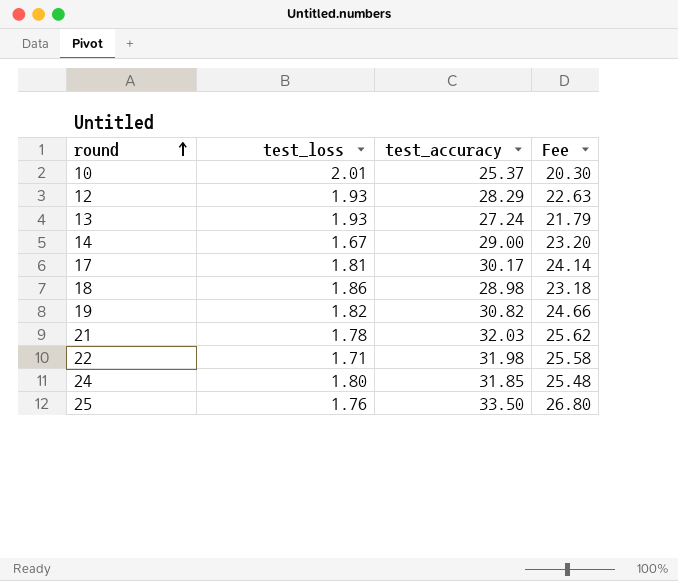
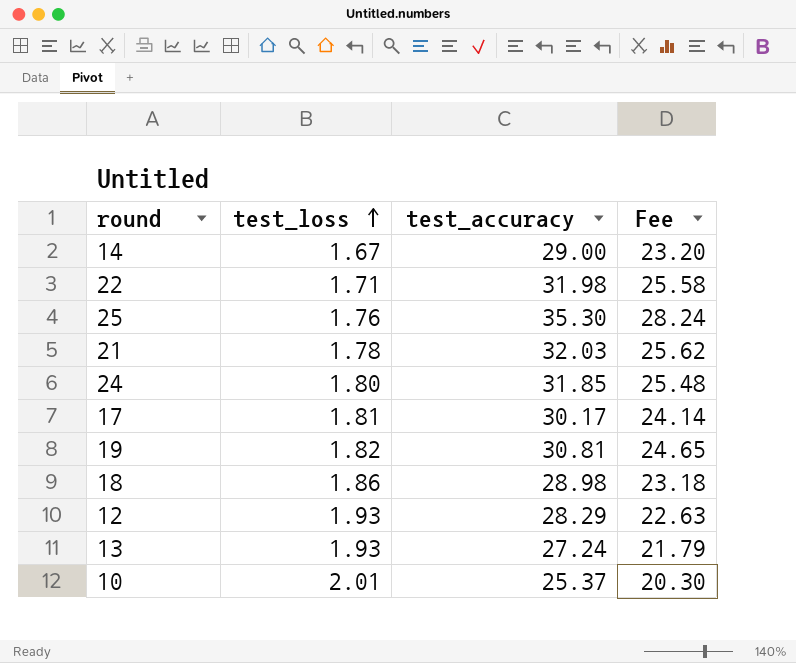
row order: round ascending -> test_loss ascending
25 | test_accuracy: 33.50 -> 35.30
25 | Fee: 26.80 -> 28.24
19 | test_accuracy: 30.82 -> 30.81
19 | Fee: 24.66 -> 24.65

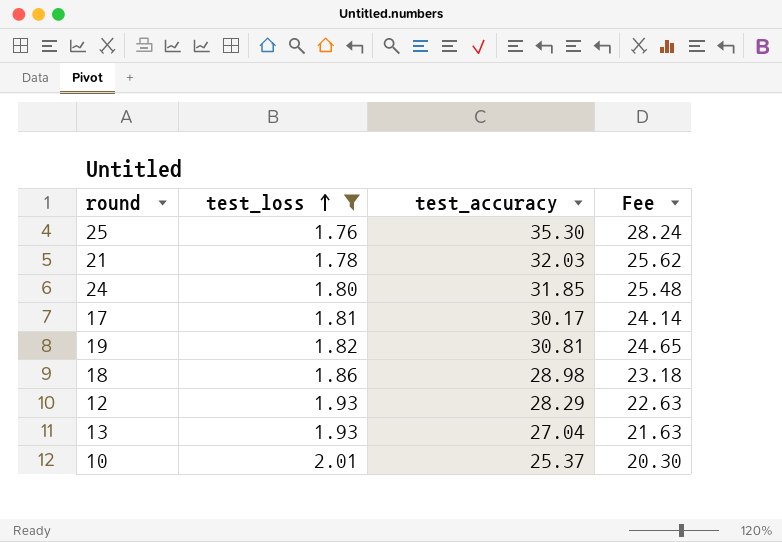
filter: none -> test_loss >= 1.76
13 | test_accuracy: 27.24 -> 27.04
13 | Fee: 21.79 -> 21.63

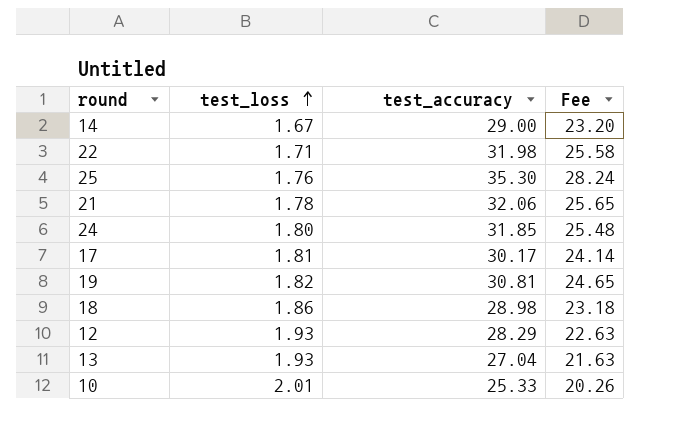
filter: test_loss >= 1.76 -> none
21 | test_accuracy: 32.03 -> 32.06
21 | Fee: 25.62 -> 25.65
10 | test_accuracy: 25.37 -> 25.33
10 | Fee: 20.30 -> 20.26

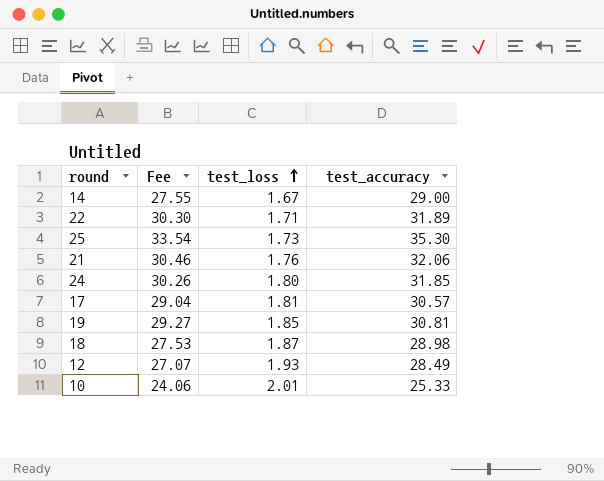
column Fee | formula: [test_accuracy] * 0.8 -> [test_accuracy] * 0.95
column Fee | position: 4 -> 2
row 13: 1.93 | 27.04 | 21.63 -> none
22 | test_accuracy: 31.98 -> 31.89
25 | test_loss: 1.76 -> 1.73
21 | test_loss: 1.78 -> 1.76
17 | test_accuracy: 30.17 -> 30.57
19 | test_loss: 1.82 -> 1.85
18 | test_loss: 1.86 -> 1.87
12 | test_accuracy: 28.29 -> 28.49

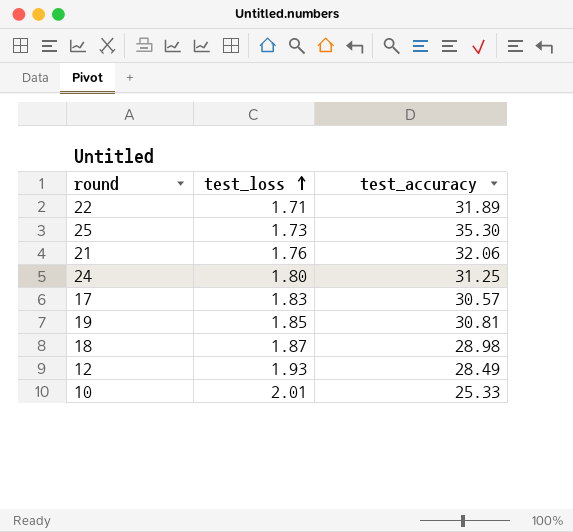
column Fee | formula: [test_accuracy] * 0.95 -> none
row 14: 27.55 | 1.67 | 29.00 -> none
24 | test_accuracy: 31.85 -> 31.25
17 | test_loss: 1.81 -> 1.83

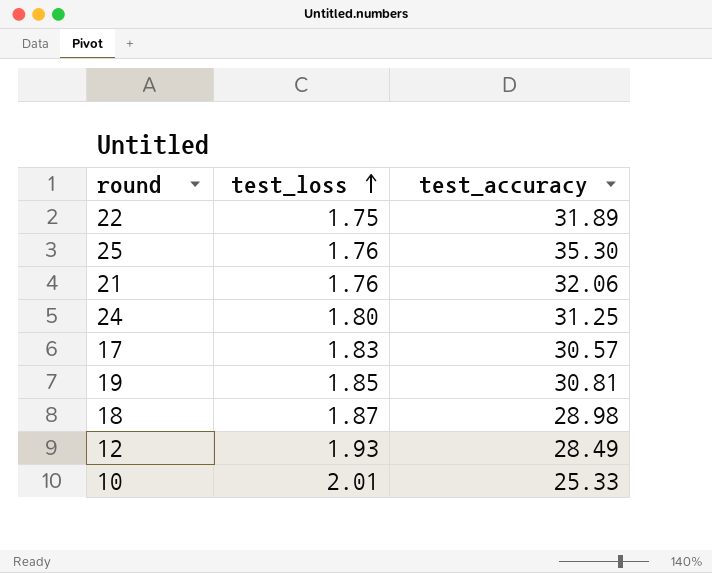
22 | test_loss: 1.71 -> 1.75
25 | test_loss: 1.73 -> 1.76

